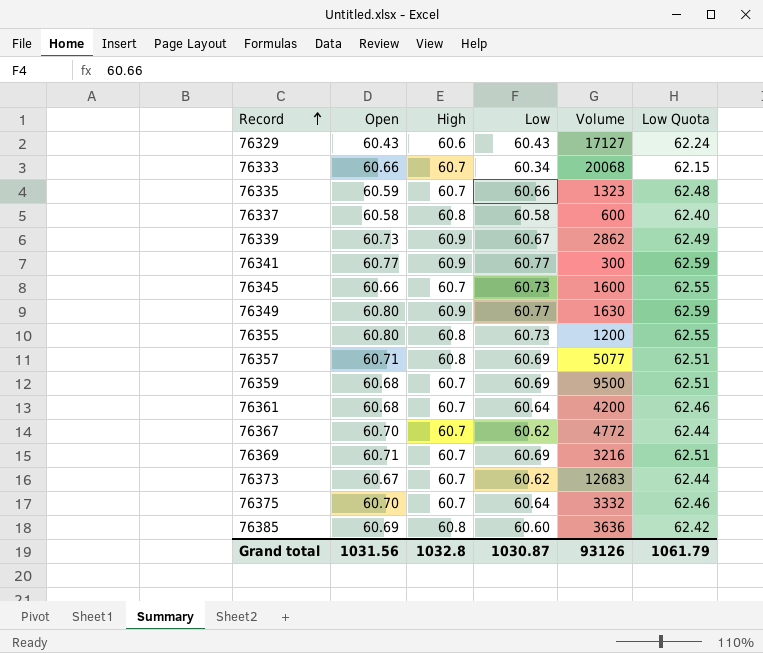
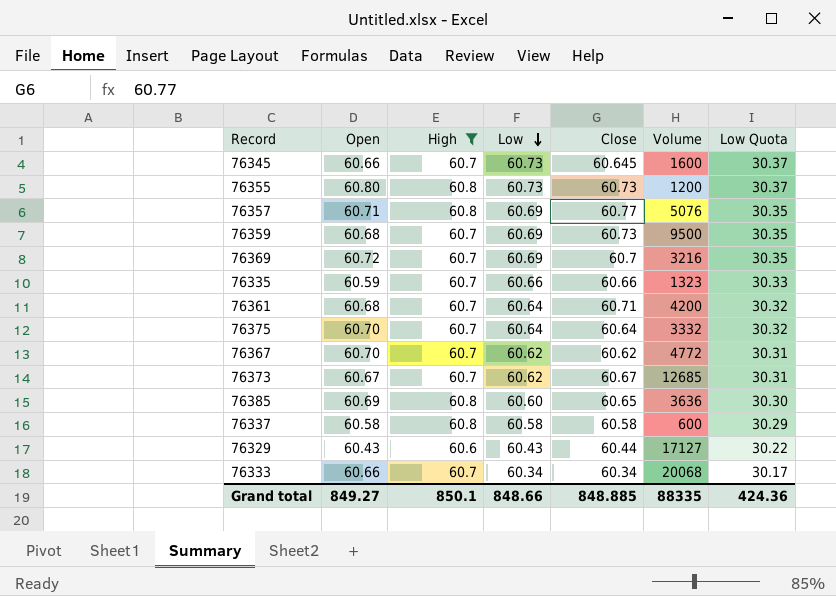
filter: none -> High != 60.9
row order: Record ascending -> Low descending
column Close | position: none -> 5
column Low Quota | formula: [Low] * 1.03 -> [Low] * 0.5
76357 | Volume: 5077 -> 5076
76369 | Open: 60.71 -> 60.72
76373 | Volume: 12683 -> 12685
Grand total | Open: 1031.56 -> 849.27
Grand total | High: 1032.8 -> 850.1
Grand total | Low: 1030.87 -> 848.66
Grand total | Volume: 93126 -> 88335
Grand total | Low Quota: 1061.79 -> 424.36

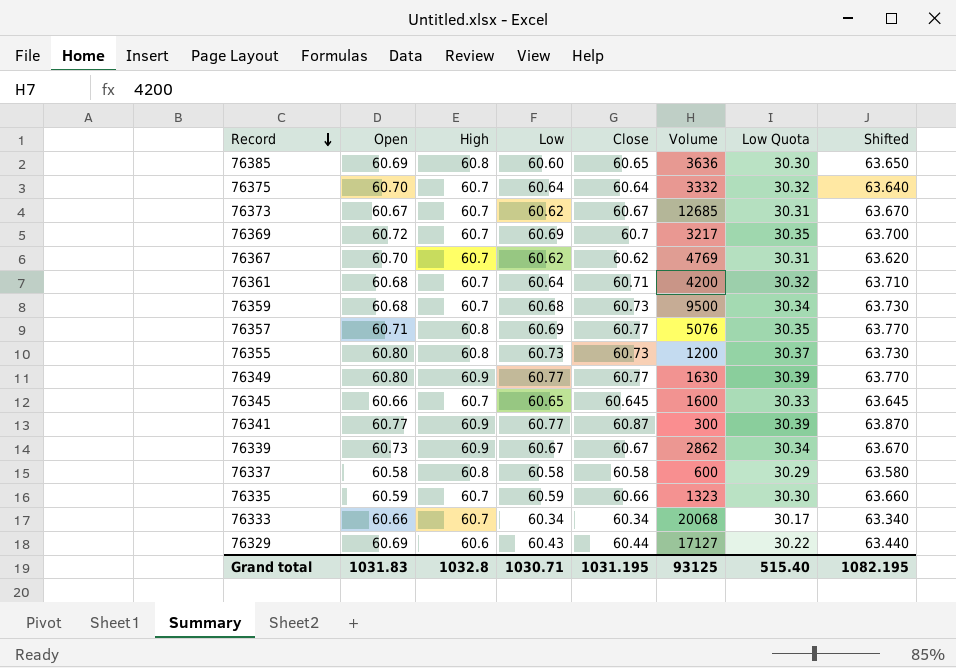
filter: High != 60.9 -> none
row order: Low descending -> Record descending
column Shifted | formula: none -> [Close] + 3
76369 | Volume: 3216 -> 3217
76367 | Volume: 4772 -> 4769
76359 | Low: 60.69 -> 60.68
76359 | Low Quota: 30.35 -> 30.34
76345 | Low: 60.73 -> 60.65
76345 | Low Quota: 30.37 -> 30.33
76335 | Low: 60.66 -> 60.59
76335 | Low Quota: 30.33 -> 30.30
76329 | Open: 60.43 -> 60.69
Grand total | Open: 849.27 -> 1031.83
Grand total | High: 850.1 -> 1032.8
Grand total | Low: 848.66 -> 1030.71
Grand total | Close: 848.885 -> 1031.195
Grand total | Volume: 88335 -> 93125
Grand total | Low Quota: 424.36 -> 515.40

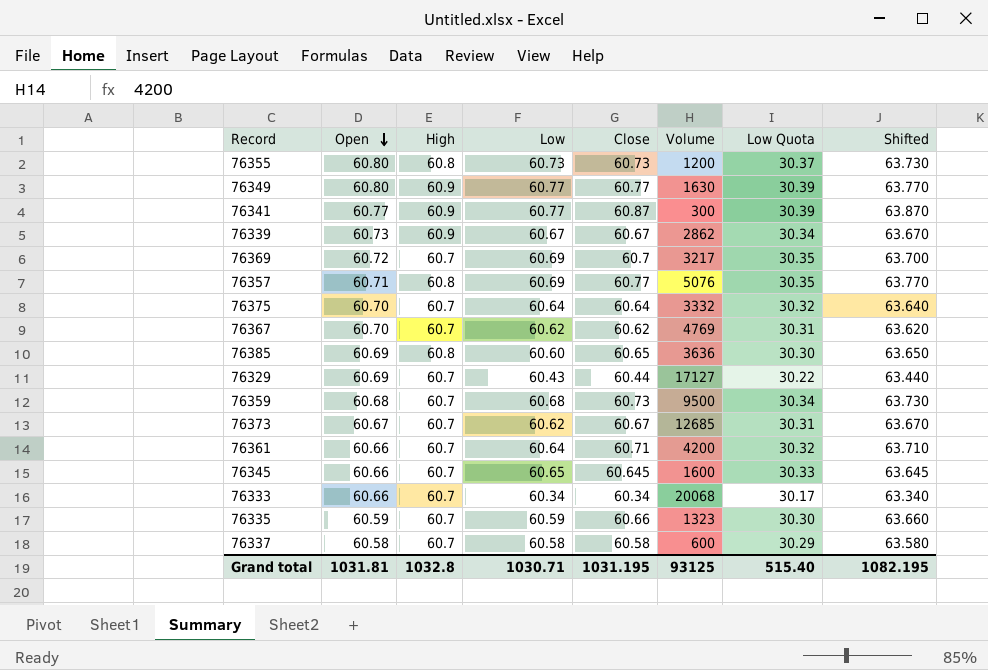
row order: Record descending -> Open descending
76329 | High: 60.6 -> 60.7
76361 | Open: 60.68 -> 60.66
76337 | High: 60.8 -> 60.7
Grand total | Open: 1031.83 -> 1031.81

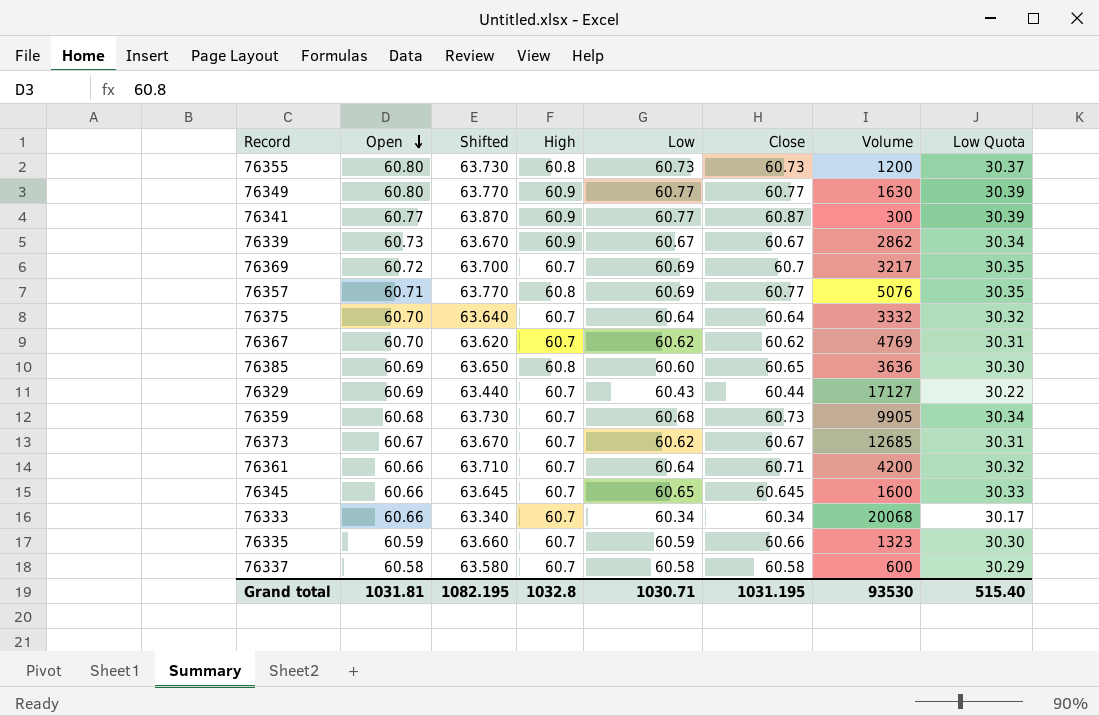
column Shifted | position: 8 -> 3
76359 | Volume: 9500 -> 9905
Grand total | Volume: 93125 -> 93530

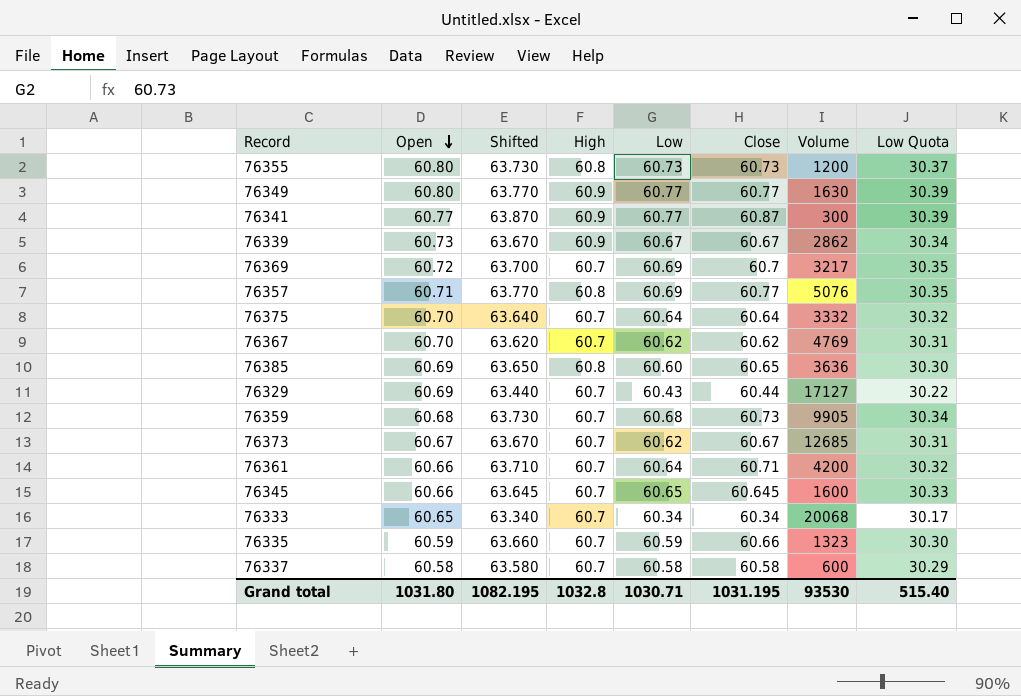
76333 | Open: 60.66 -> 60.65
Grand total | Open: 1031.81 -> 1031.80

